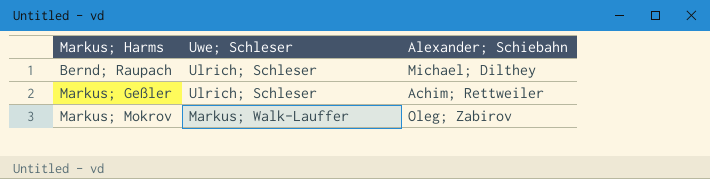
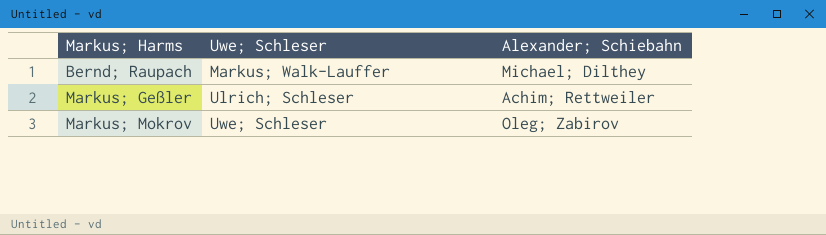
Bernd; Raupach | Uwe; Schleser: Ulrich; Schleser -> Markus; Walk-Lauffer
Markus; Mokrov | Uwe; Schleser: Markus; Walk-Lauffer -> Uwe; Schleser

